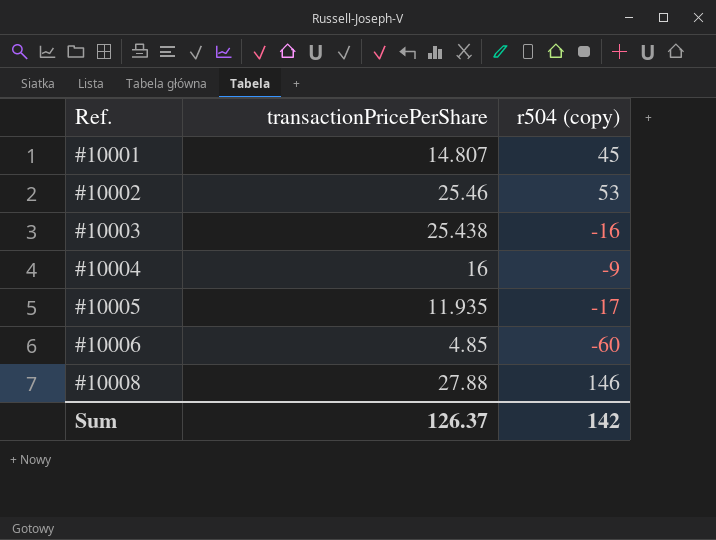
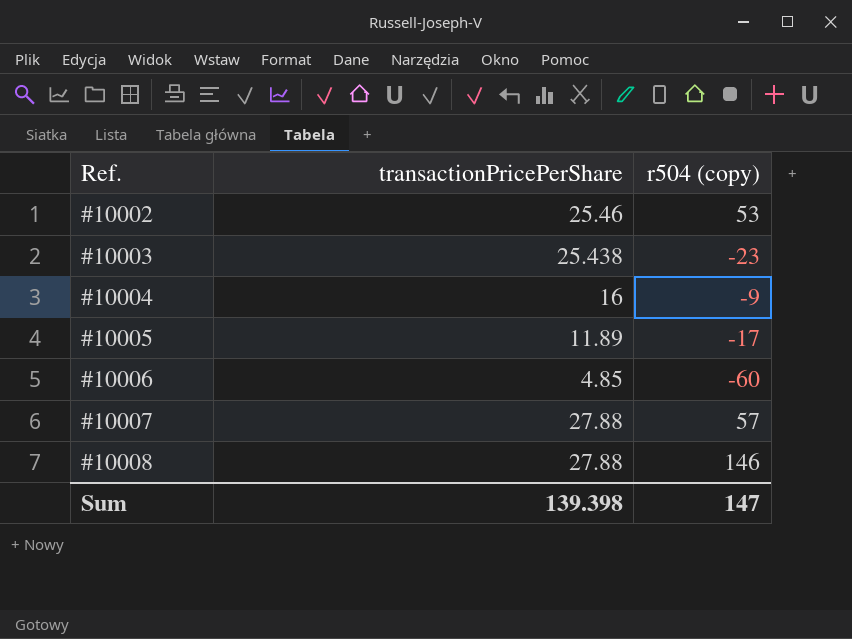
row #10001: 14.807 | 45 -> none
#10003 | r504 (copy): -16 -> -23
#10005 | transactionPricePerShare: 11.935 -> 11.89
row #10007: none -> 27.88 | 57
Sum | transactionPricePerShare: 126.37 -> 139.398
Sum | r504 (copy): 142 -> 147

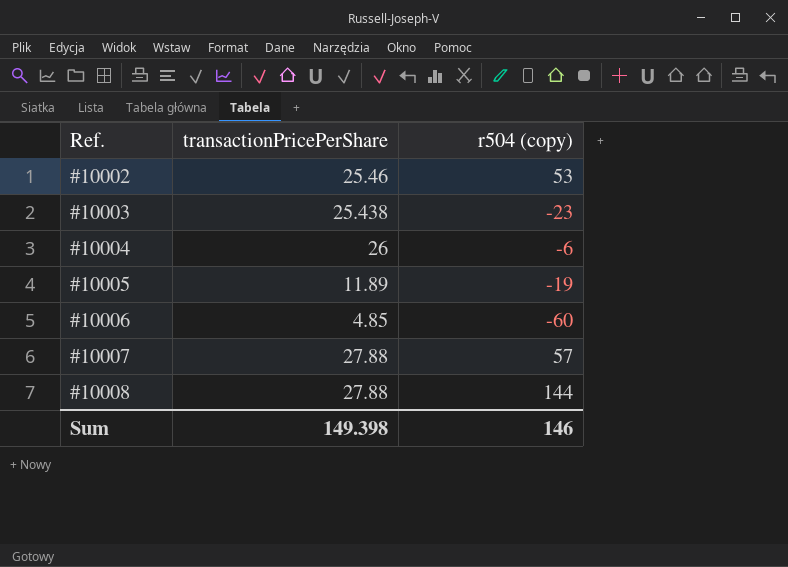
#10004 | transactionPricePerShare: 16 -> 26
#10004 | r504 (copy): -9 -> -6
#10005 | r504 (copy): -17 -> -19
#10008 | r504 (copy): 146 -> 144
Sum | transactionPricePerShare: 139.398 -> 149.398
Sum | r504 (copy): 147 -> 146

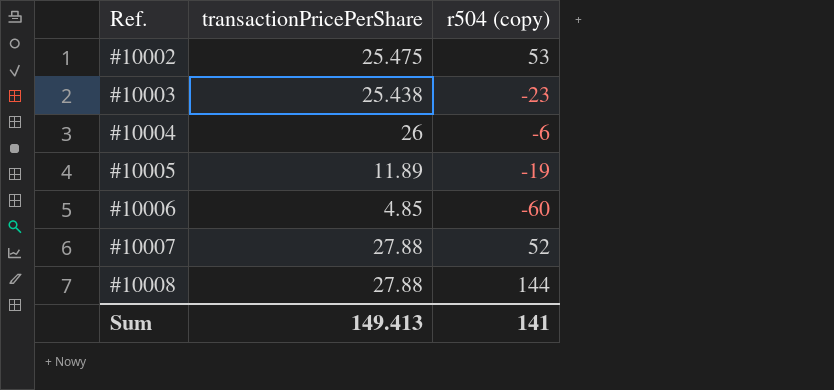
#10002 | transactionPricePerShare: 25.46 -> 25.475
#10007 | r504 (copy): 57 -> 52
Sum | transactionPricePerShare: 149.398 -> 149.413
Sum | r504 (copy): 146 -> 141

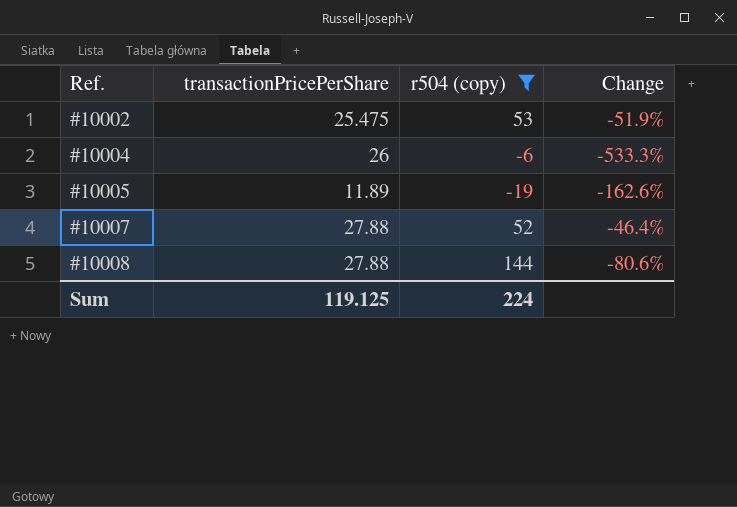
filter: none -> r504 (copy) >= -19
column Change | formula: none -> ([transactionPricePerShare] - [r504 (copy)]) / [r504 (copy)]
Sum | transactionPricePerShare: 149.413 -> 119.125
Sum | r504 (copy): 141 -> 224

